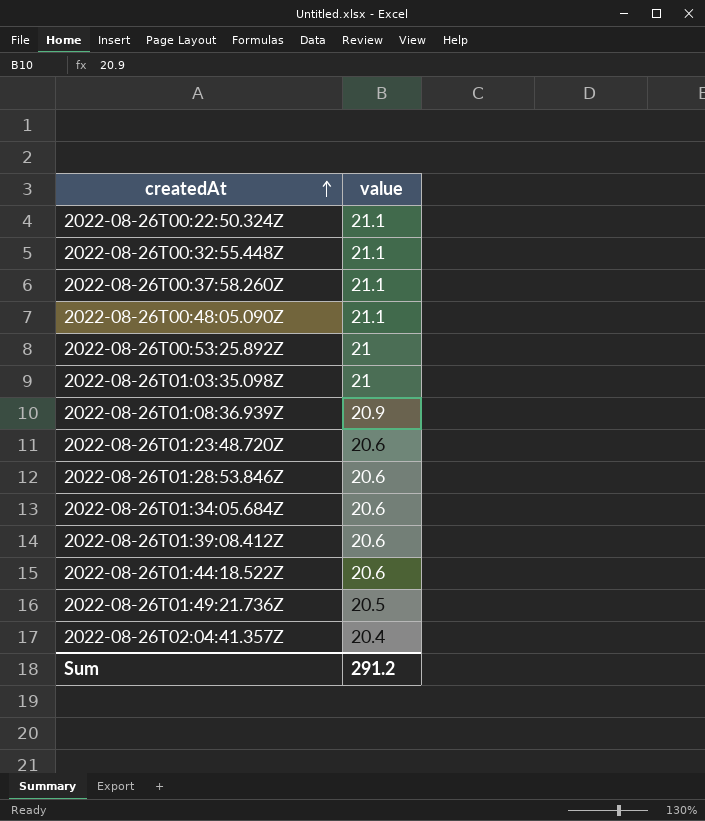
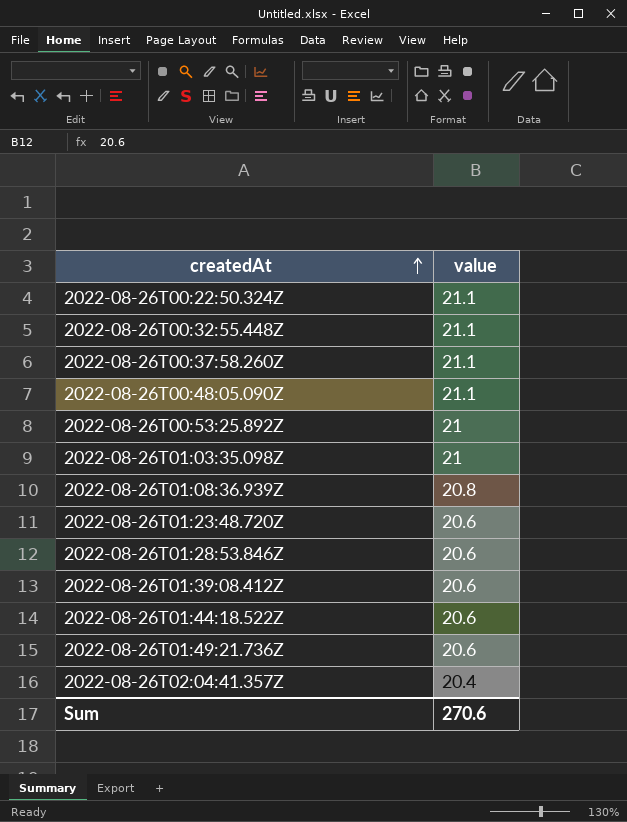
row 2022-08-26T01:34:05.684Z: 20.6 -> none
2022-08-26T01:08:36.939Z | value: 20.9 -> 20.8
2022-08-26T01:49:21.736Z | value: 20.5 -> 20.6
Sum | value: 291.2 -> 270.6

